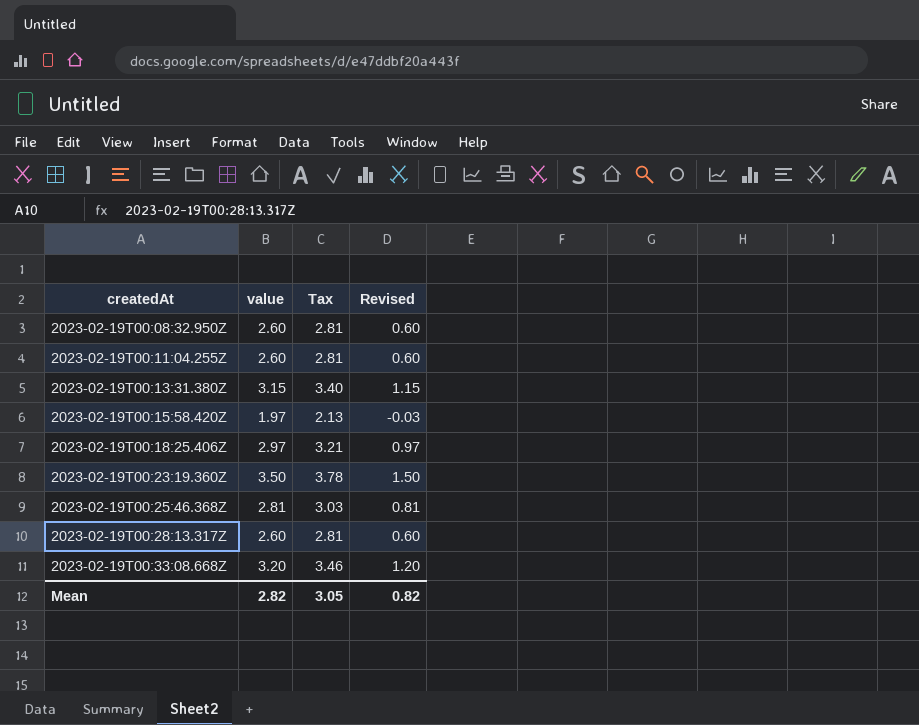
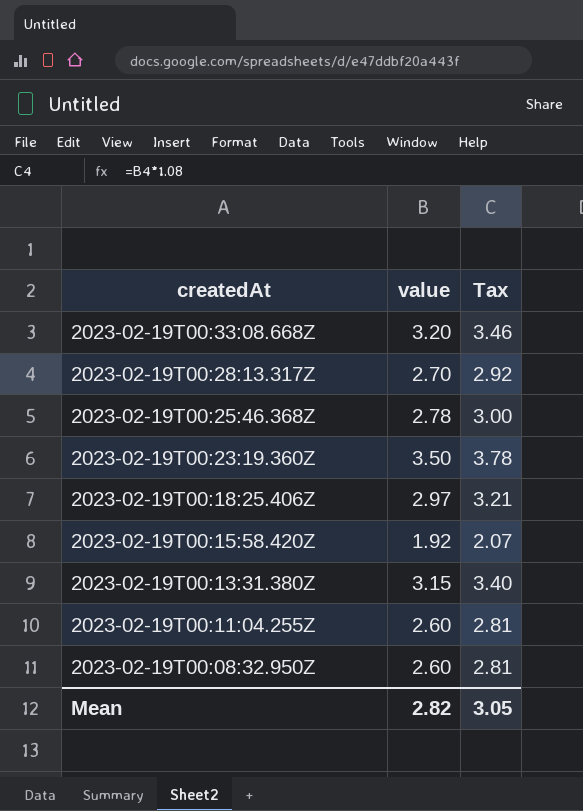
row order: createdAt ascending -> createdAt descending
column Revised | formula: [value] - 2 -> none
2023-02-19T00:28:13.317Z | value: 2.60 -> 2.70
2023-02-19T00:28:13.317Z | Tax: 2.81 -> 2.92
2023-02-19T00:25:46.368Z | value: 2.81 -> 2.78
2023-02-19T00:25:46.368Z | Tax: 3.03 -> 3.00
2023-02-19T00:15:58.420Z | value: 1.97 -> 1.92
2023-02-19T00:15:58.420Z | Tax: 2.13 -> 2.07

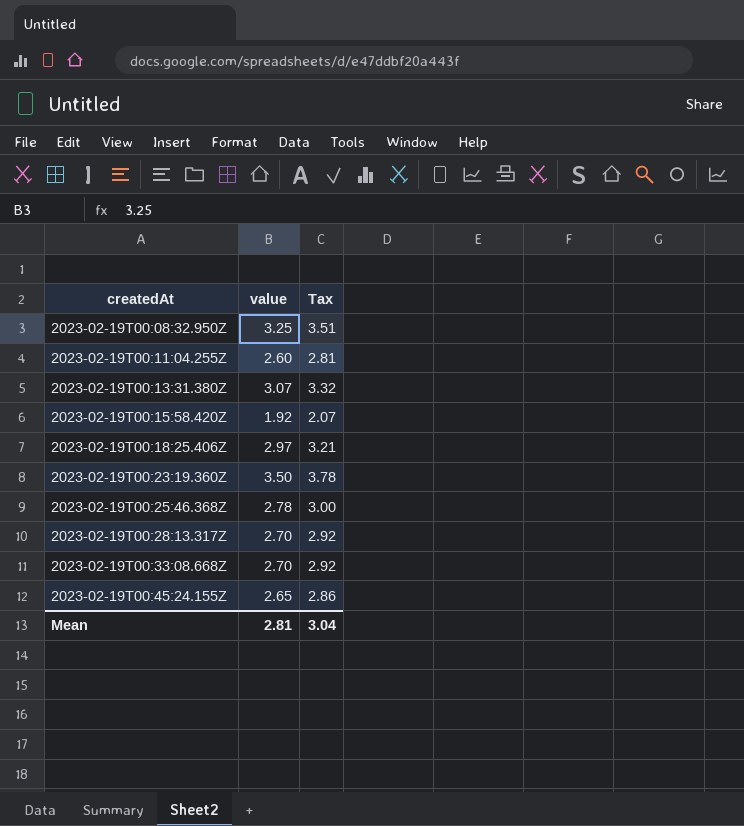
row order: createdAt descending -> createdAt ascending
2023-02-19T00:08:32.950Z | value: 2.60 -> 3.25
2023-02-19T00:08:32.950Z | Tax: 2.81 -> 3.51
2023-02-19T00:13:31.380Z | value: 3.15 -> 3.07
2023-02-19T00:13:31.380Z | Tax: 3.40 -> 3.32
2023-02-19T00:33:08.668Z | value: 3.20 -> 2.70
2023-02-19T00:33:08.668Z | Tax: 3.46 -> 2.92
row 2023-02-19T00:45:24.155Z: none -> 2.65 | 2.86
Mean | value: 2.82 -> 2.81
Mean | Tax: 3.05 -> 3.04

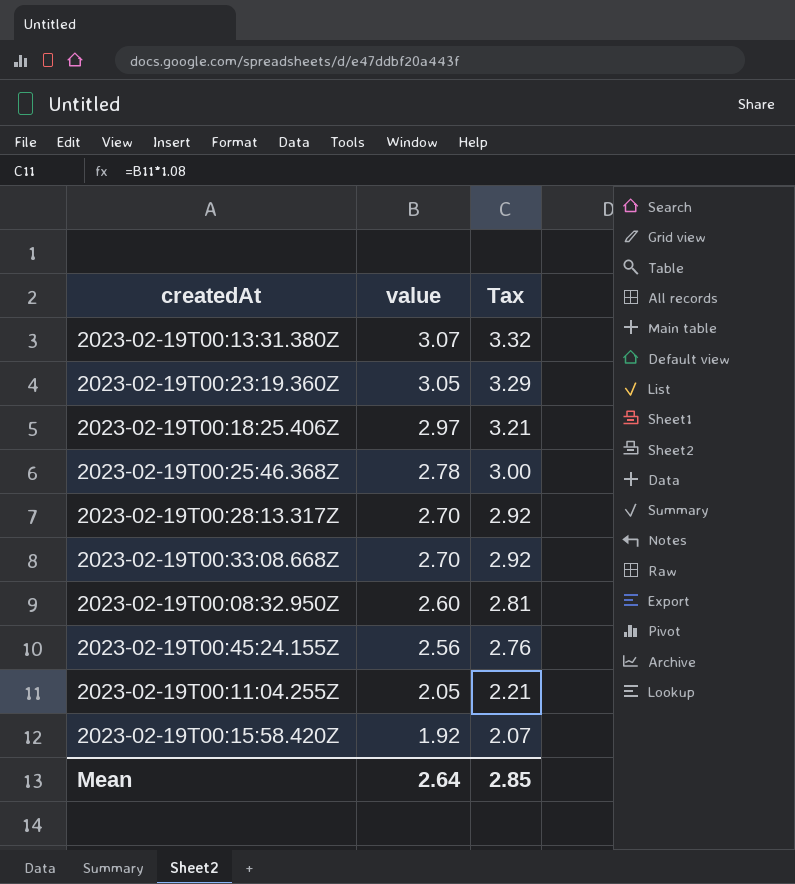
row order: createdAt ascending -> value descending
2023-02-19T00:23:19.360Z | value: 3.50 -> 3.05
2023-02-19T00:23:19.360Z | Tax: 3.78 -> 3.29
2023-02-19T00:08:32.950Z | value: 3.25 -> 2.60
2023-02-19T00:08:32.950Z | Tax: 3.51 -> 2.81
2023-02-19T00:45:24.155Z | value: 2.65 -> 2.56
2023-02-19T00:45:24.155Z | Tax: 2.86 -> 2.76
2023-02-19T00:11:04.255Z | value: 2.60 -> 2.05
2023-02-19T00:11:04.255Z | Tax: 2.81 -> 2.21
Mean | value: 2.81 -> 2.64
Mean | Tax: 3.04 -> 2.85

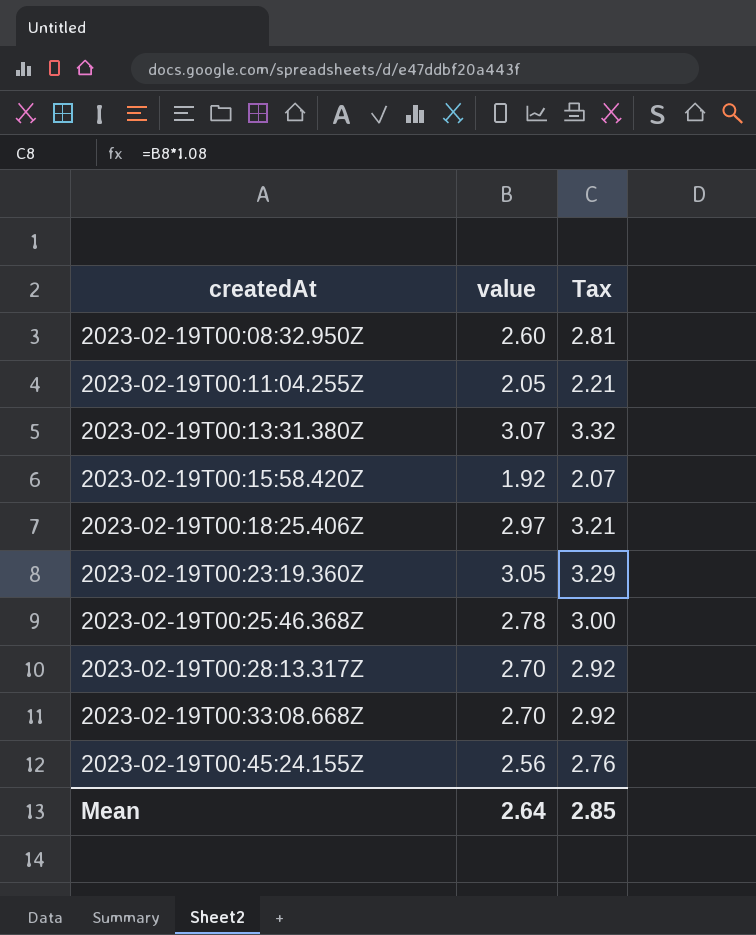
row order: value descending -> createdAt ascending

